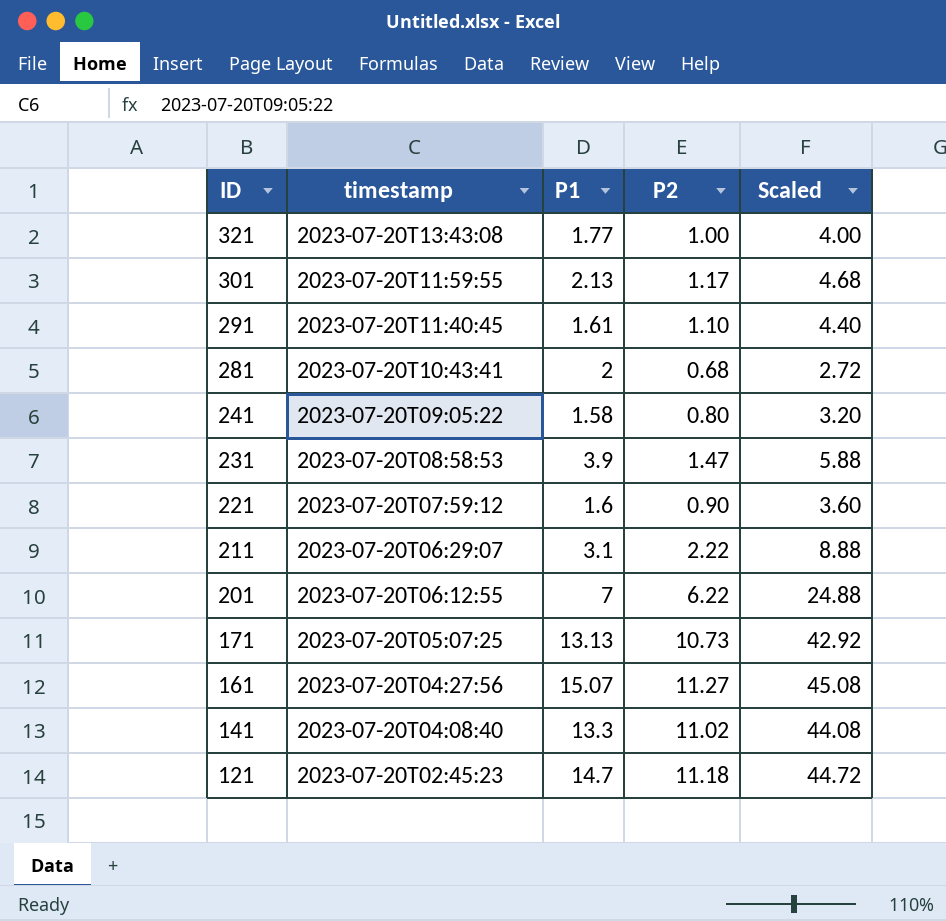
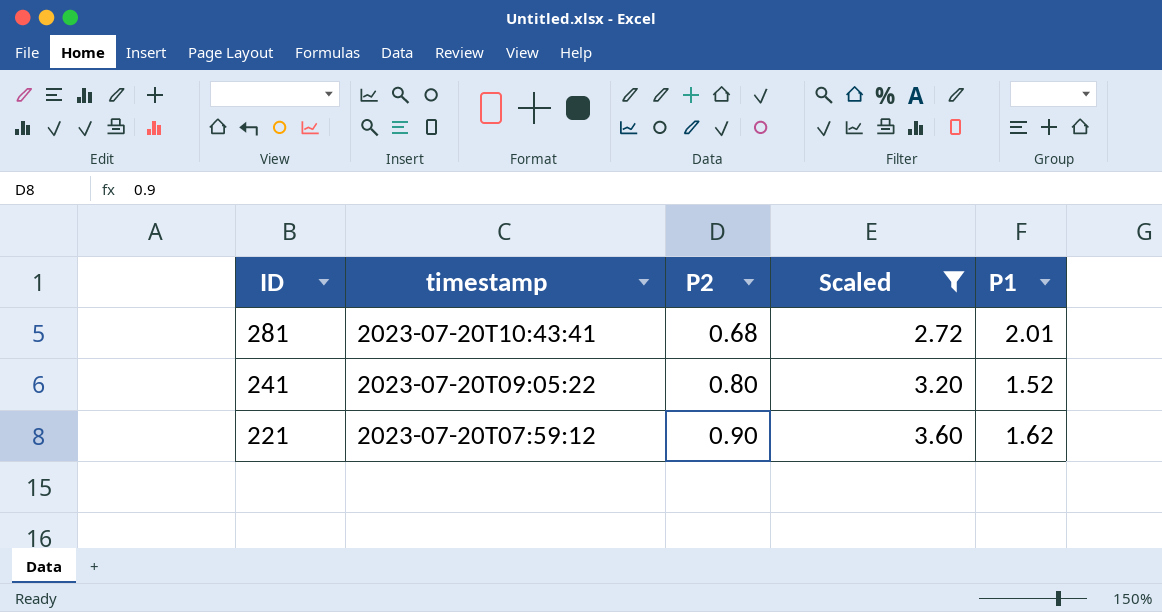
filter: none -> Scaled <= 3.60
column P1 | position: 3 -> 5
281 | P1: 2 -> 2.01
241 | P1: 1.58 -> 1.52
221 | P1: 1.6 -> 1.62

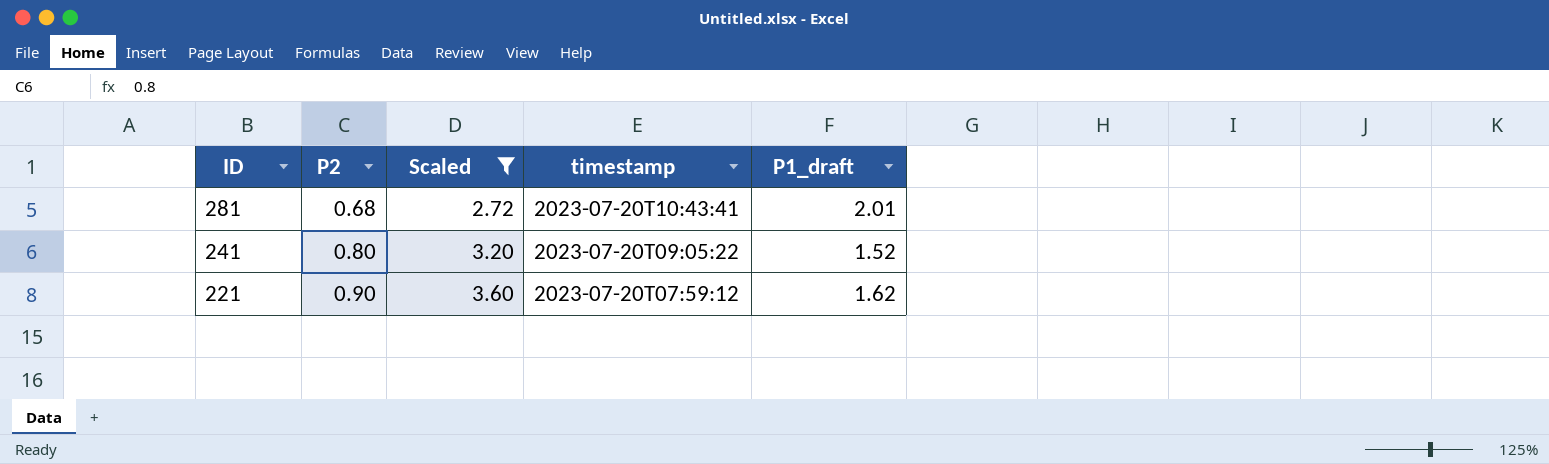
column timestamp | position: 2 -> 4
column name: P1 -> P1_draft

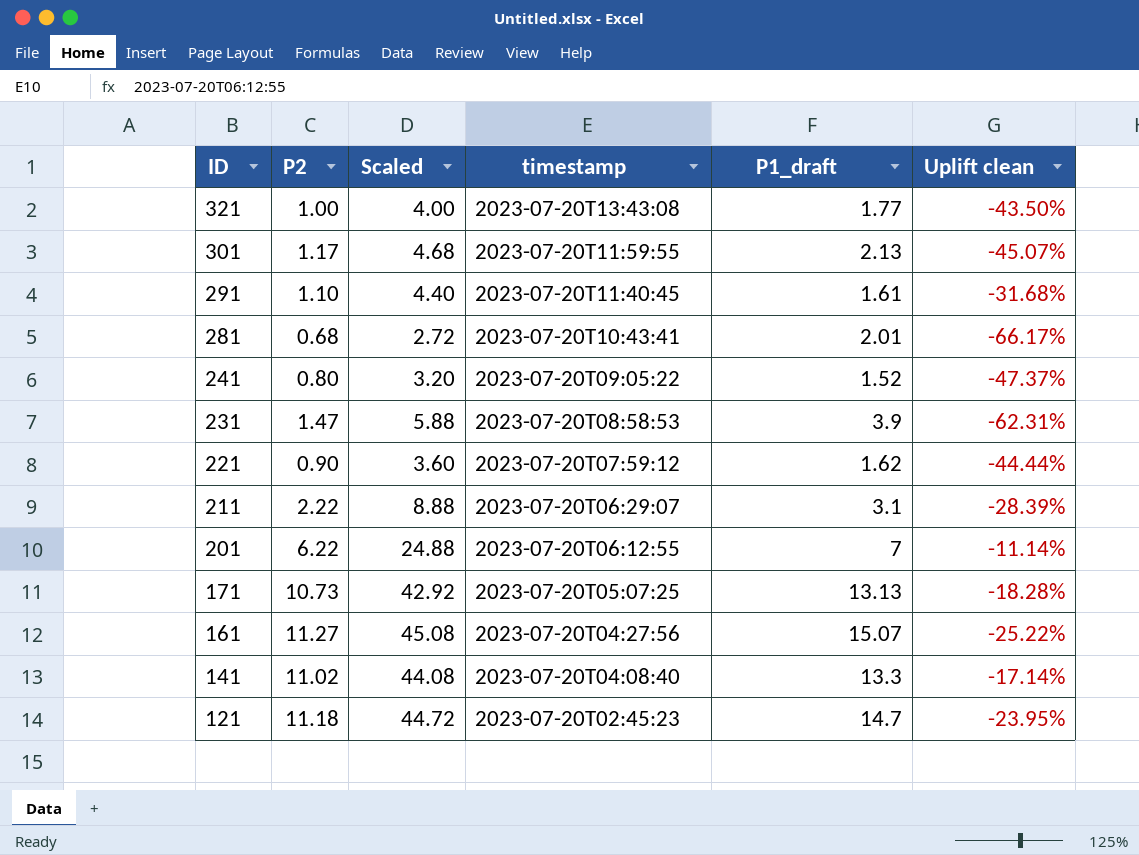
filter: Scaled <= 3.60 -> none
column Uplift clean | formula: none -> ([P2] - [P1_draft]) / [P1_draft]

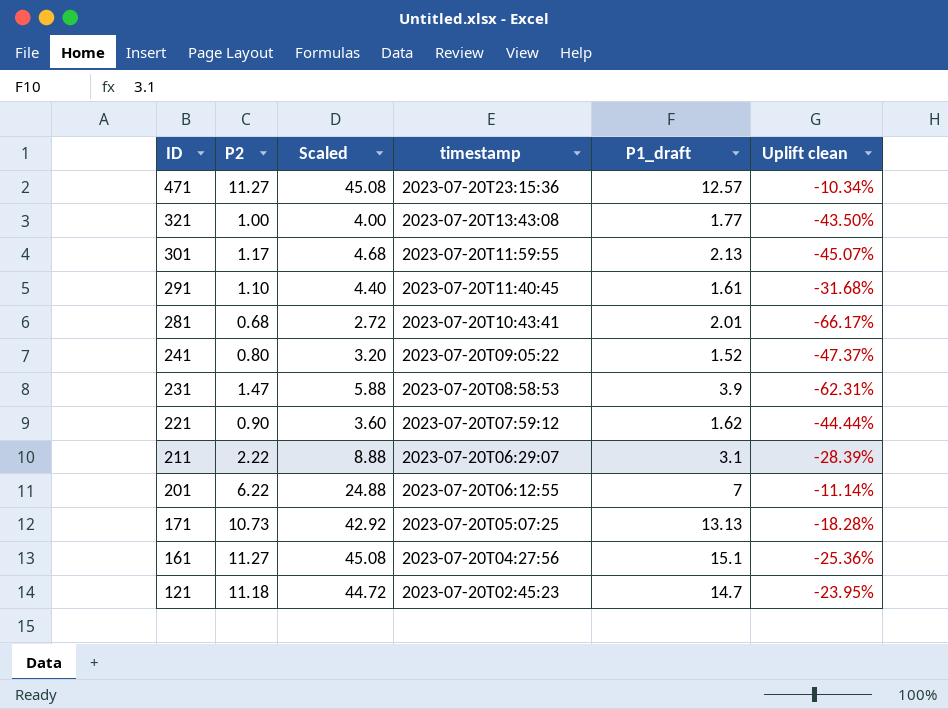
row 141: 11.02 | 44.08 | 2023-07-20T04:08:40 | 13.3 | -17.14% -> none
row 471: none -> 11.27 | 45.08 | 2023-07-20T23:15:36 | 12.57 | -10.34%
161 | P1_draft: 15.07 -> 15.1
161 | Uplift clean: -25.22% -> -25.36%

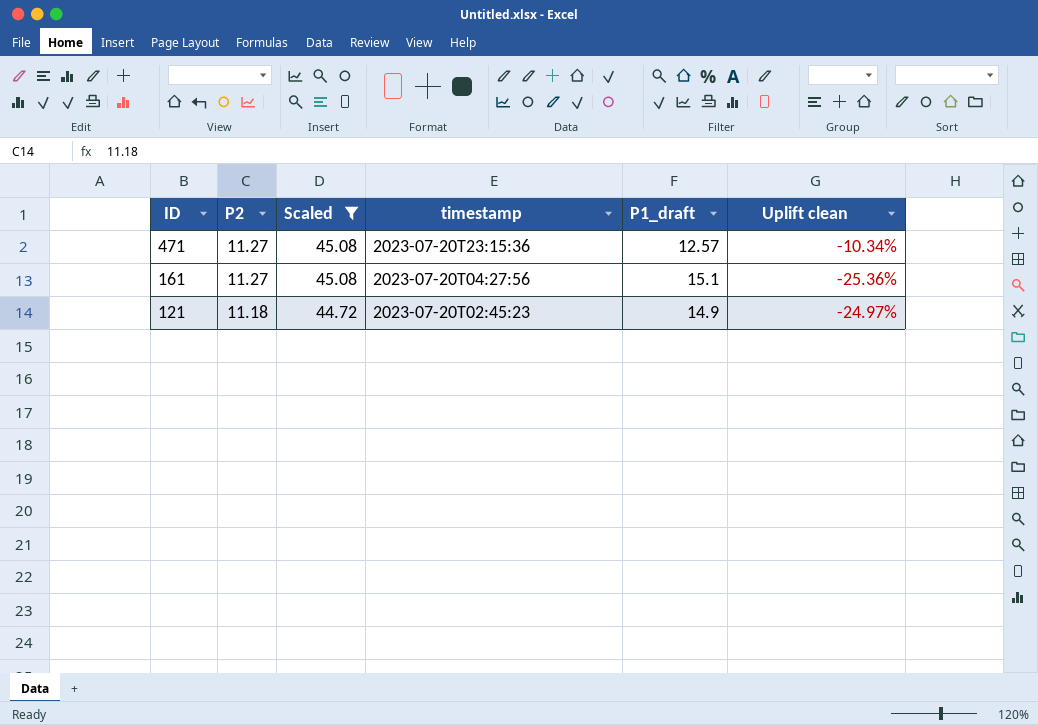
filter: none -> Scaled >= 44.72
121 | P1_draft: 14.7 -> 14.9
121 | Uplift clean: -23.95% -> -24.97%

